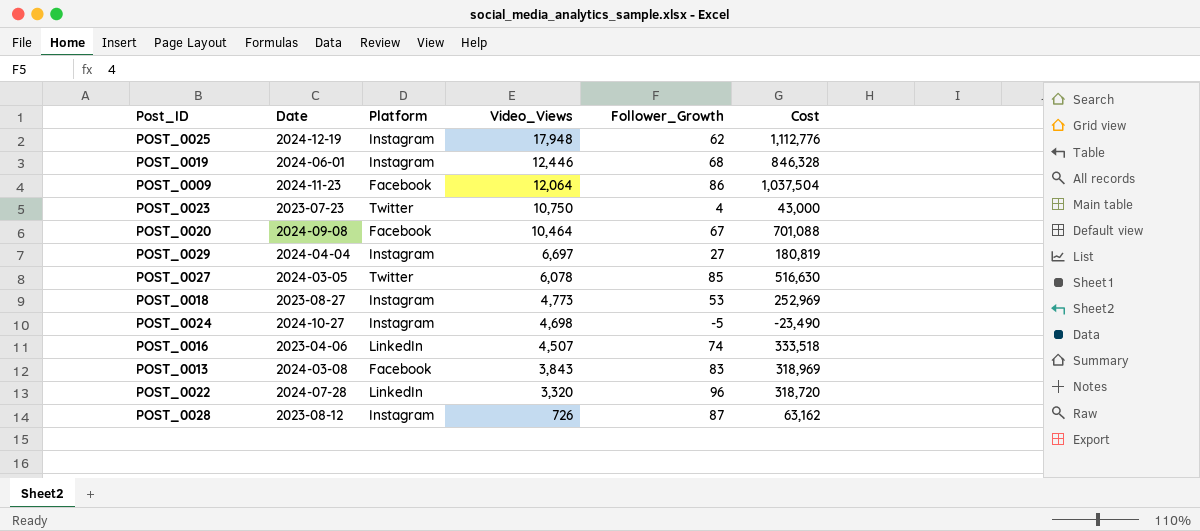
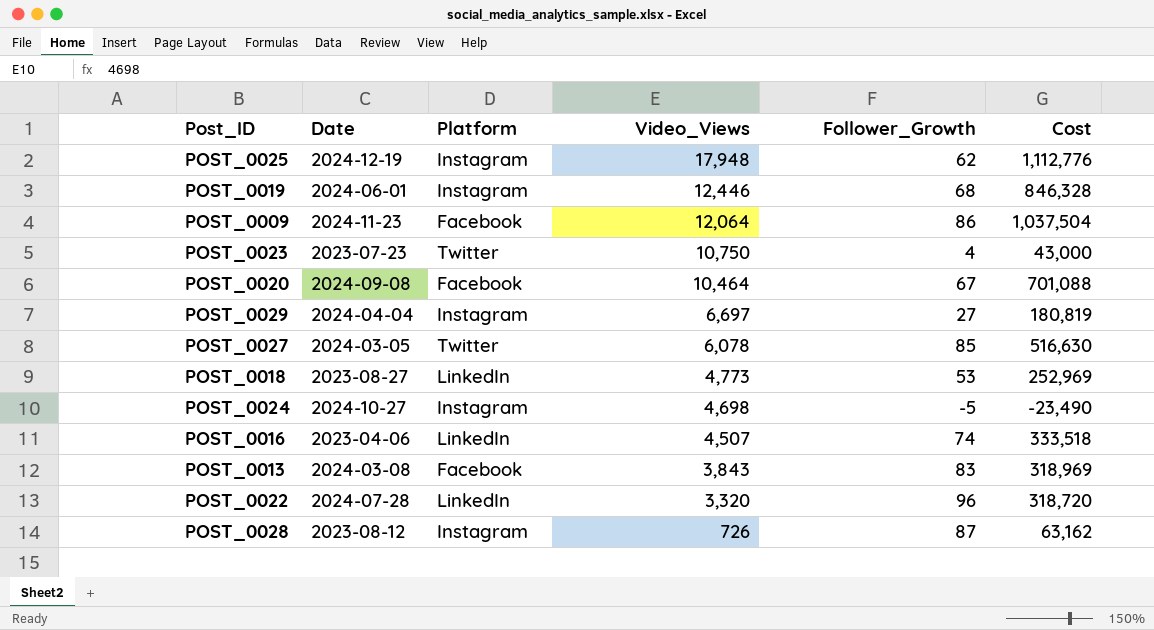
POST_0018 | Platform: Instagram -> LinkedIn

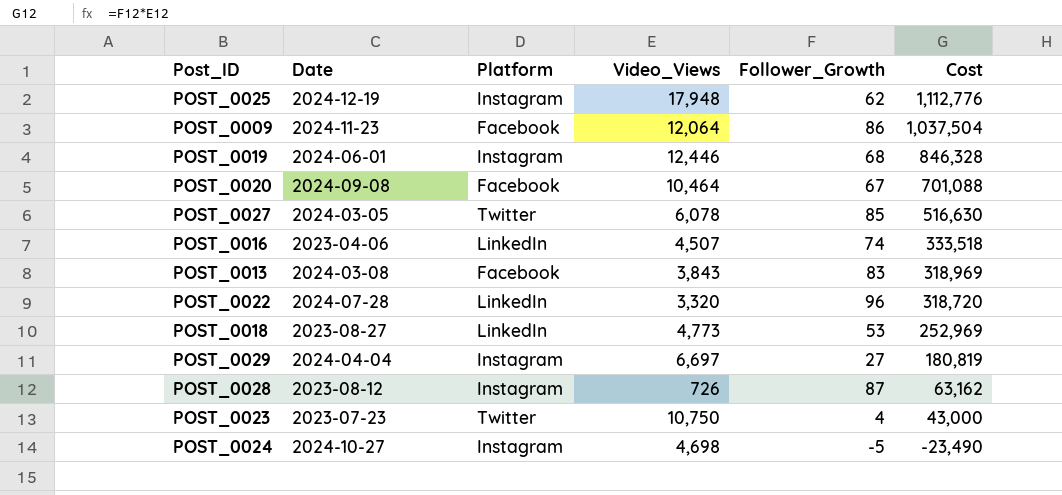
row order: Video_Views descending -> Cost descending

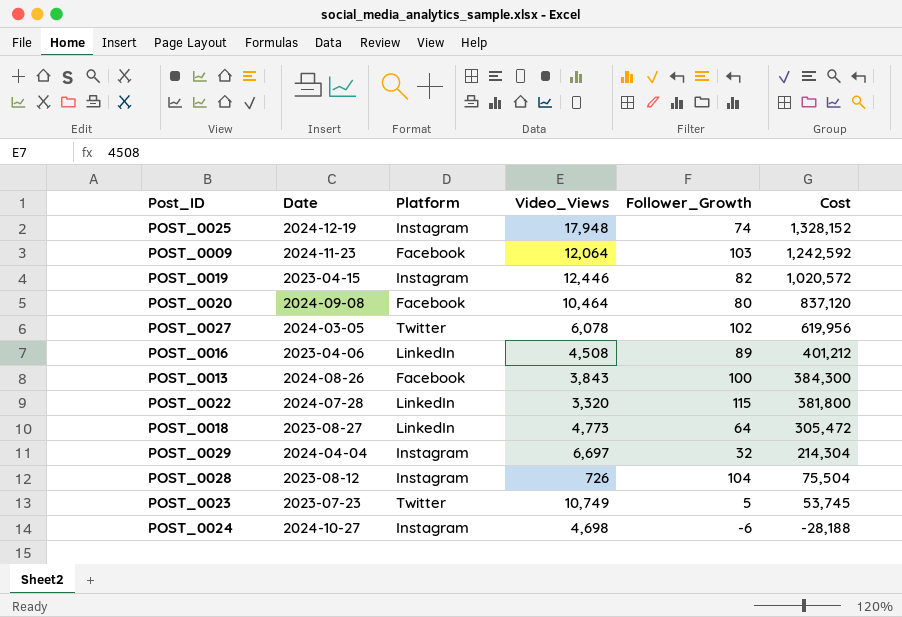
POST_0025 | Follower_Growth: 62 -> 74
POST_0025 | Cost: 1,112,776 -> 1,328,152
POST_0009 | Follower_Growth: 86 -> 103
POST_0009 | Cost: 1,037,504 -> 1,242,592
POST_0019 | Date: 2024-06-01 -> 2023-04-15
POST_0019 | Follower_Growth: 68 -> 82
POST_0019 | Cost: 846,328 -> 1,020,572
POST_0020 | Follower_Growth: 67 -> 80
POST_0020 | Cost: 701,088 -> 837,120
POST_0027 | Follower_Growth: 85 -> 102
POST_0027 | Cost: 516,630 -> 619,956
POST_0016 | Video_Views: 4,507 -> 4,508
POST_0016 | Follower_Growth: 74 -> 89
POST_0016 | Cost: 333,518 -> 401,212
POST_0013 | Date: 2024-03-08 -> 2024-08-26
POST_0013 | Follower_Growth: 83 -> 100
POST_0013 | Cost: 318,969 -> 384,300
POST_0022 | Follower_Growth: 96 -> 115
POST_0022 | Cost: 318,720 -> 381,800
POST_0018 | Follower_Growth: 53 -> 64
POST_0018 | Cost: 252,969 -> 305,472
POST_0029 | Follower_Growth: 27 -> 32
POST_0029 | Cost: 180,819 -> 214,304
POST_0028 | Follower_Growth: 87 -> 104
POST_0028 | Cost: 63,162 -> 75,504
POST_0023 | Video_Views: 10,750 -> 10,749
POST_0023 | Follower_Growth: 4 -> 5
POST_0023 | Cost: 43,000 -> 53,745
POST_0024 | Follower_Growth: -5 -> -6
POST_0024 | Cost: -23,490 -> -28,188

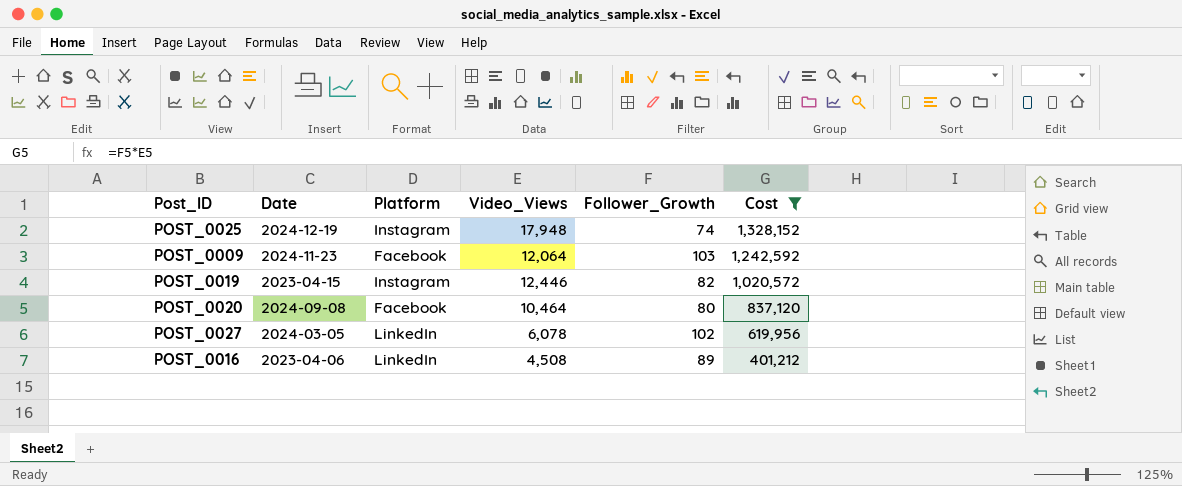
filter: none -> Cost >= 401,212
POST_0027 | Platform: Twitter -> LinkedIn

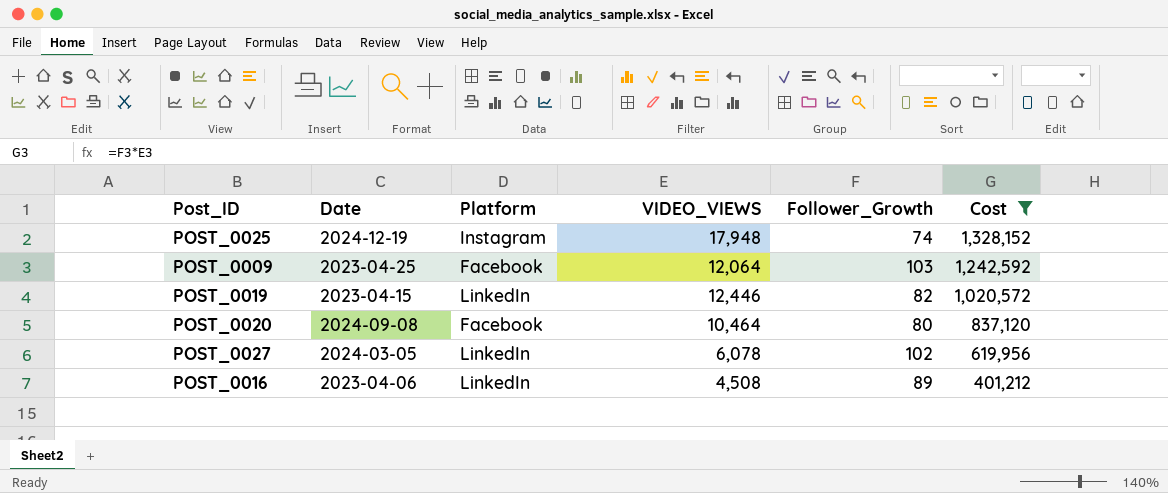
column name: Video_Views -> VIDEO_VIEWS
POST_0009 | Date: 2024-11-23 -> 2023-04-25
POST_0019 | Platform: Instagram -> LinkedIn

